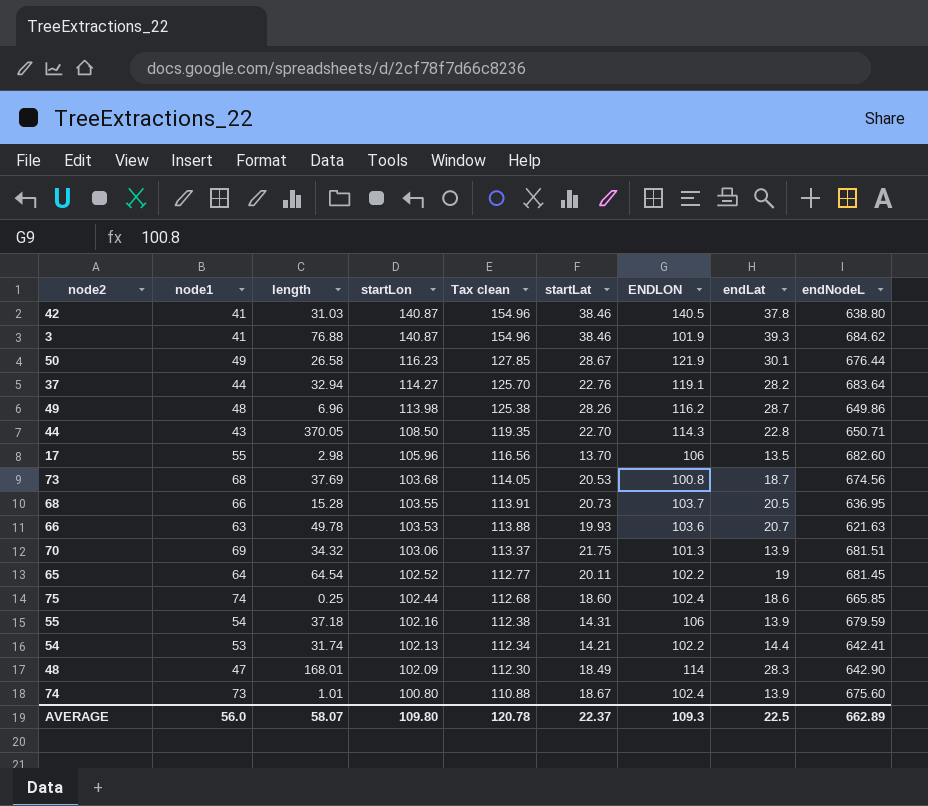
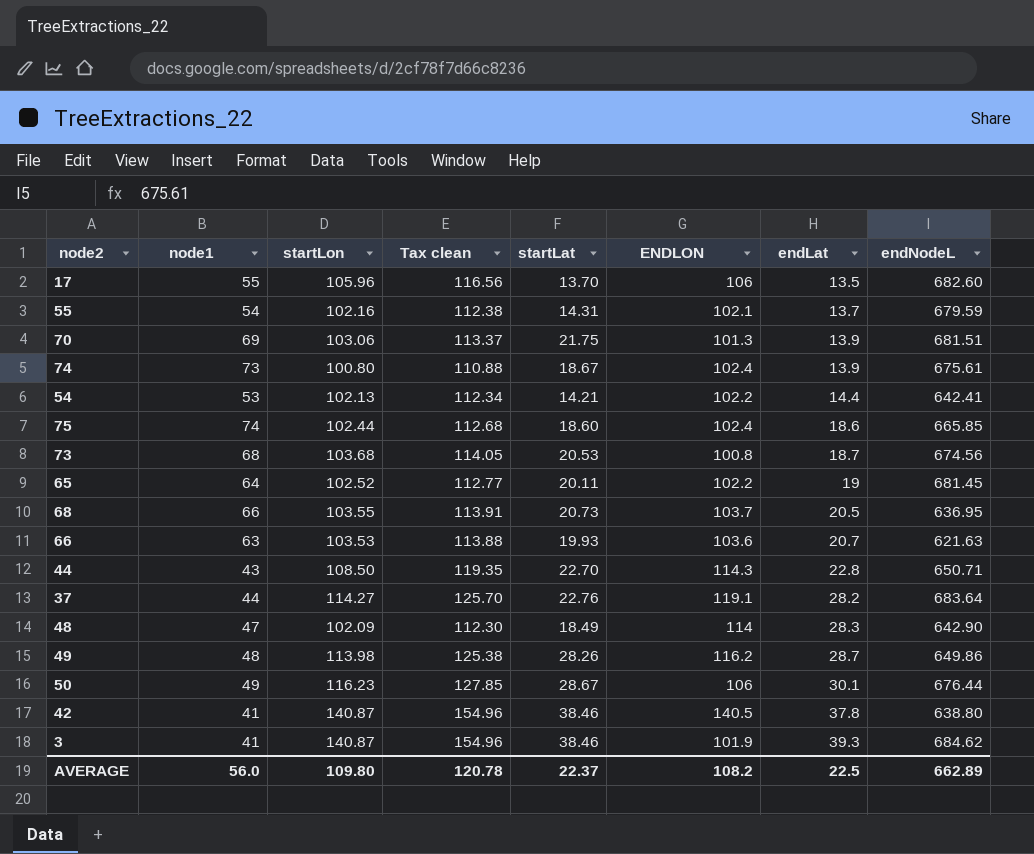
row order: startLon descending -> endLat ascending
column length | position: 3 -> none
55 | ENDLON: 106 -> 102.1
55 | endLat: 13.9 -> 13.7
74 | endNodeL: 675.60 -> 675.61
50 | ENDLON: 121.9 -> 106
AVERAGE | ENDLON: 109.3 -> 108.2

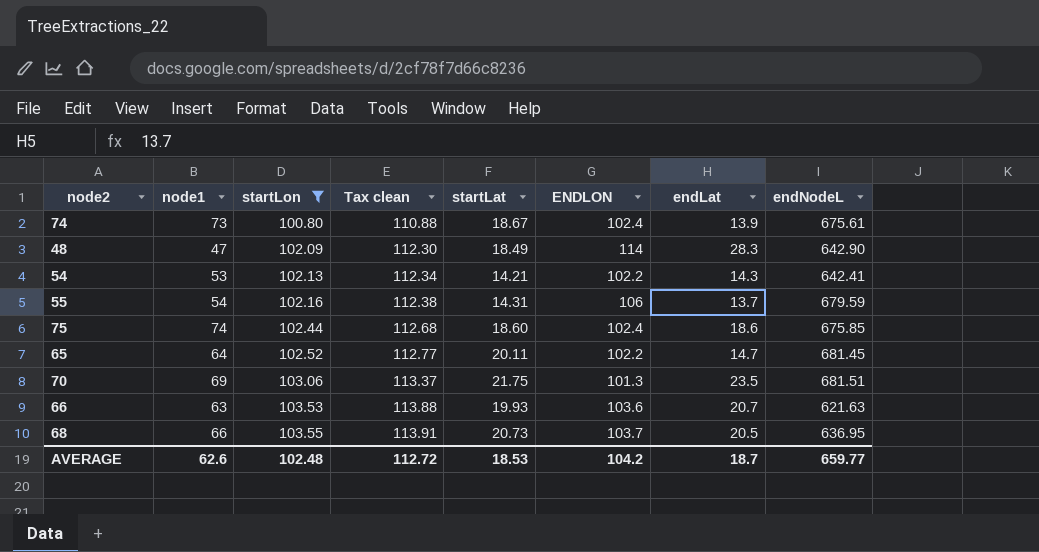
filter: none -> startLon <= 103.55
row order: endLat ascending -> startLon ascending
54 | endLat: 14.4 -> 14.3
55 | ENDLON: 102.1 -> 106
75 | endNodeL: 665.85 -> 675.85
65 | endLat: 19 -> 14.7
70 | endLat: 13.9 -> 23.5
AVERAGE | node1: 56.0 -> 62.6
AVERAGE | startLon: 109.80 -> 102.48
AVERAGE | Tax clean: 120.78 -> 112.72
AVERAGE | startLat: 22.37 -> 18.53
AVERAGE | ENDLON: 108.2 -> 104.2
AVERAGE | endLat: 22.5 -> 18.7
AVERAGE | endNodeL: 662.89 -> 659.77

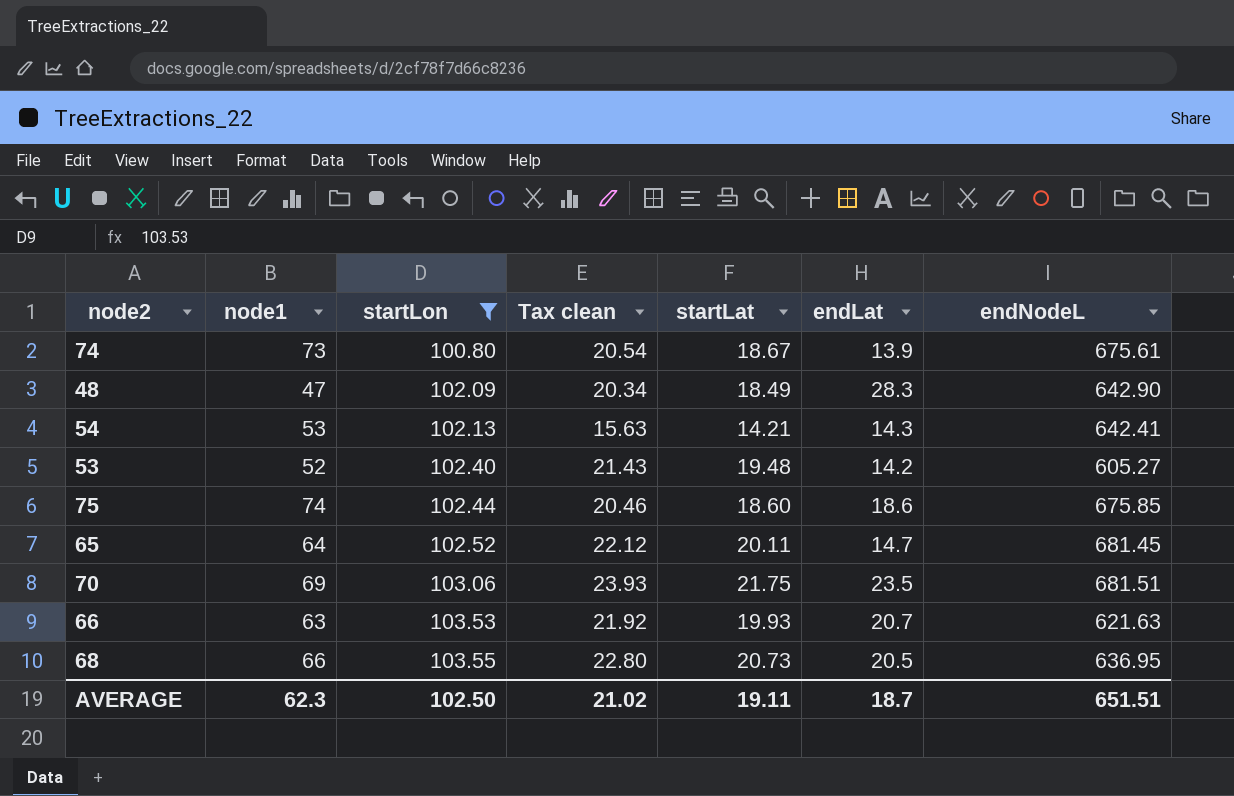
column ENDLON | position: 6 -> none
column Tax clean | formula: [startLon] * 1.1 -> [startLat] * 1.1
row 55: 54 | 102.16 | 112.38 | 14.31 | 106 | 13.7 | 679.59 -> none
row 53: none -> 52 | 102.40 | 21.43 | 19.48 | 14.2 | 605.27
AVERAGE | node1: 62.6 -> 62.3
AVERAGE | startLon: 102.48 -> 102.50
AVERAGE | Tax clean: 112.72 -> 21.02
AVERAGE | startLat: 18.53 -> 19.11
AVERAGE | endNodeL: 659.77 -> 651.51

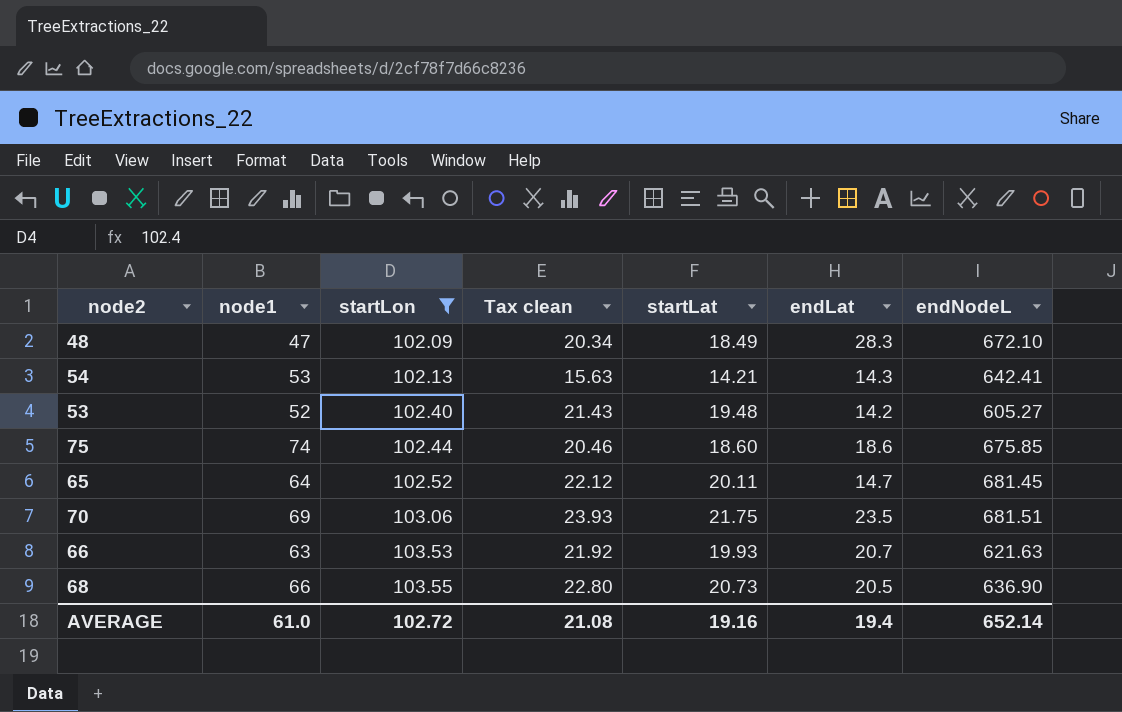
row 74: 73 | 100.80 | 20.54 | 18.67 | 13.9 | 675.61 -> none
48 | endNodeL: 642.90 -> 672.10
68 | endNodeL: 636.95 -> 636.90
AVERAGE | node1: 62.3 -> 61.0
AVERAGE | startLon: 102.50 -> 102.72
AVERAGE | Tax clean: 21.02 -> 21.08
AVERAGE | startLat: 19.11 -> 19.16
AVERAGE | endLat: 18.7 -> 19.4
AVERAGE | endNodeL: 651.51 -> 652.14

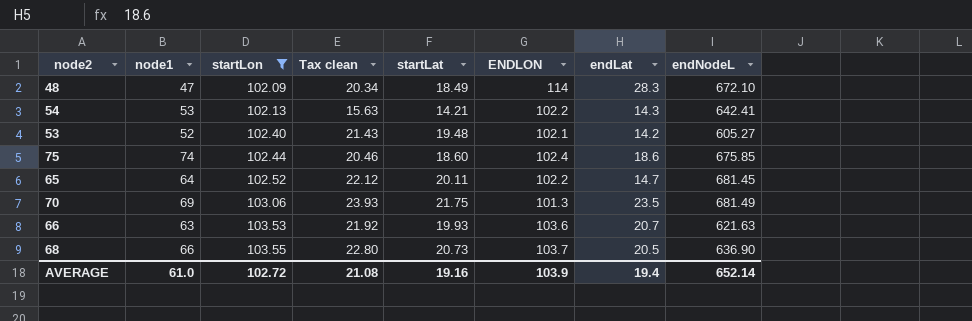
column ENDLON | position: none -> 6
70 | endNodeL: 681.51 -> 681.49

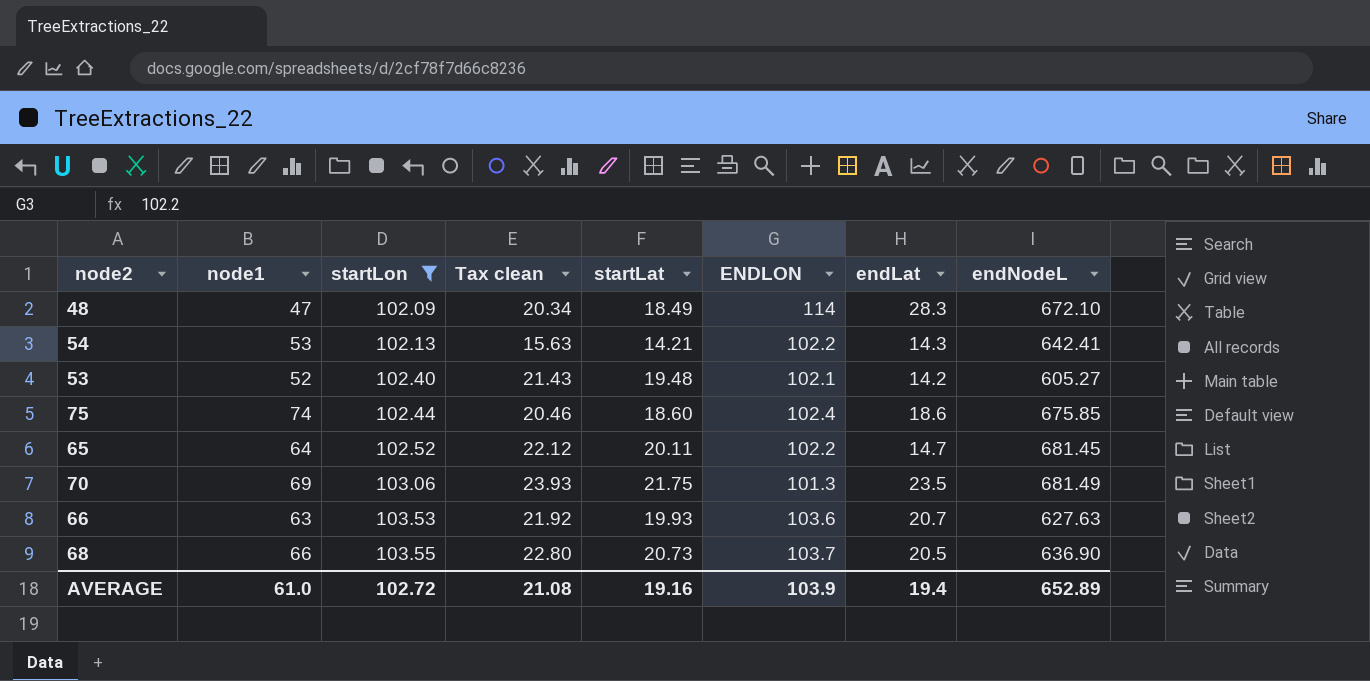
66 | endNodeL: 621.63 -> 627.63
AVERAGE | endNodeL: 652.14 -> 652.89

